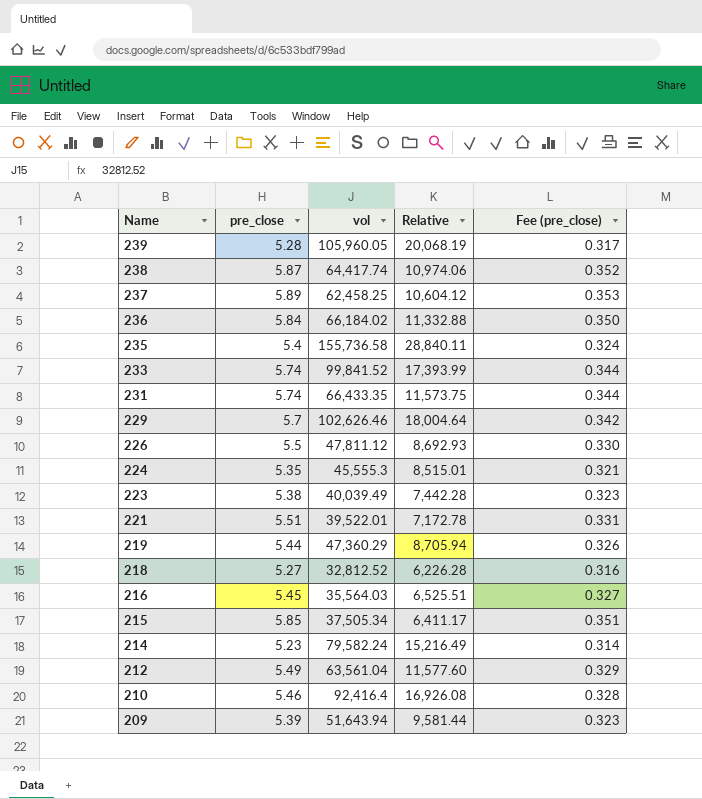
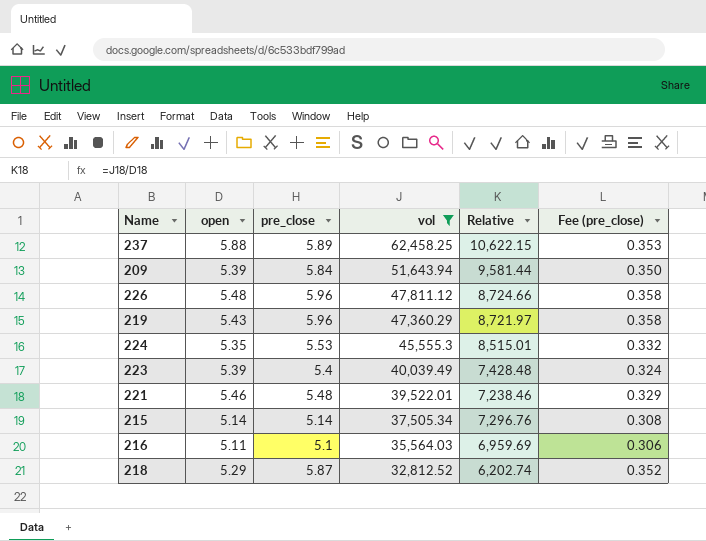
filter: none -> vol <= 62,458.25
row order: Name descending -> vol descending
column open | position: none -> 2
column Relative | formula: [vol] / [pre_close] -> [vol] / [open]
209 | pre_close: 5.39 -> 5.84
209 | Fee (pre_close): 0.323 -> 0.350
226 | pre_close: 5.5 -> 5.96
226 | Fee (pre_close): 0.330 -> 0.358
219 | pre_close: 5.44 -> 5.96
219 | Fee (pre_close): 0.326 -> 0.358
224 | pre_close: 5.35 -> 5.53
224 | Fee (pre_close): 0.321 -> 0.332
223 | pre_close: 5.38 -> 5.4
223 | Fee (pre_close): 0.323 -> 0.324
221 | pre_close: 5.51 -> 5.48
221 | Fee (pre_close): 0.331 -> 0.329
215 | pre_close: 5.85 -> 5.14
215 | Fee (pre_close): 0.351 -> 0.308
216 | pre_close: 5.45 -> 5.1
216 | Fee (pre_close): 0.327 -> 0.306
218 | pre_close: 5.27 -> 5.87
218 | Fee (pre_close): 0.316 -> 0.352

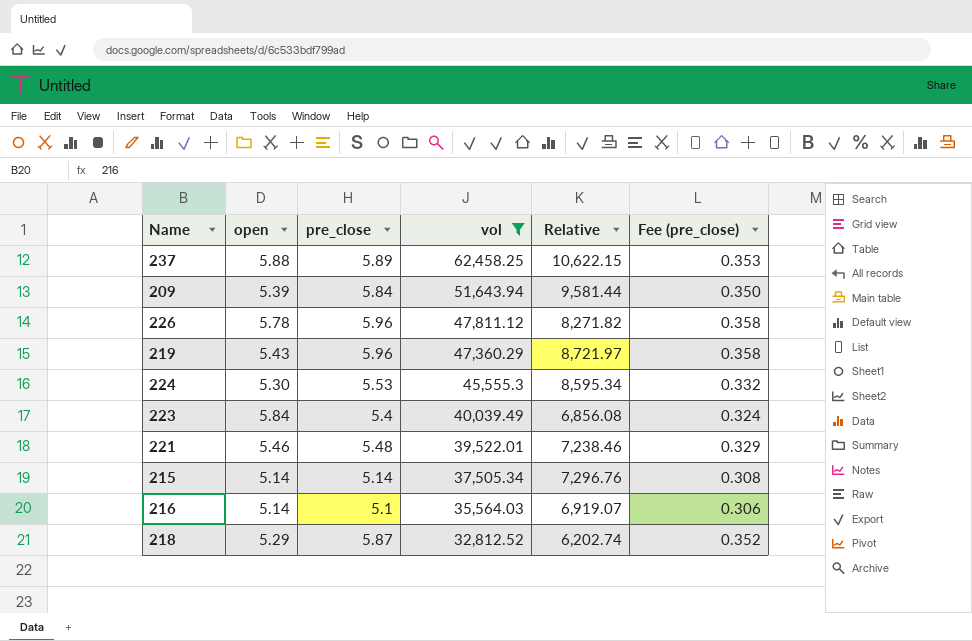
226 | open: 5.48 -> 5.78
226 | Relative: 8,724.66 -> 8,271.82
224 | open: 5.35 -> 5.30
224 | Relative: 8,515.01 -> 8,595.34
223 | open: 5.39 -> 5.84
223 | Relative: 7,428.48 -> 6,856.08
216 | open: 5.11 -> 5.14
216 | Relative: 6,959.69 -> 6,919.07

